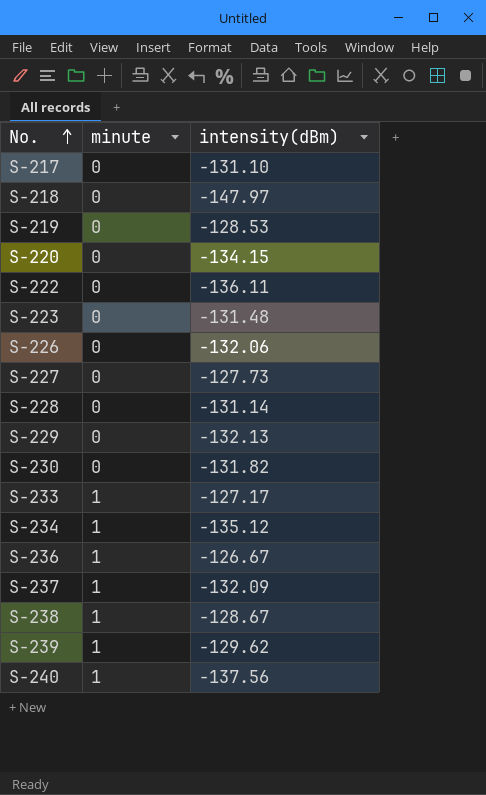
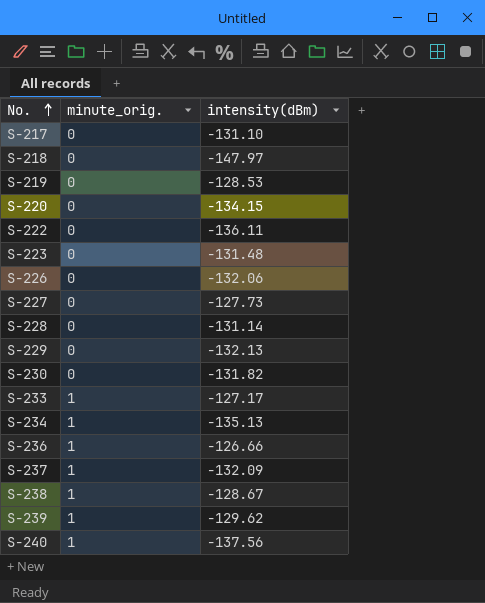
column name: minute -> minute_orig.
S-234 | intensity(dBm): -135.12 -> -135.13
S-236 | intensity(dBm): -126.67 -> -126.66

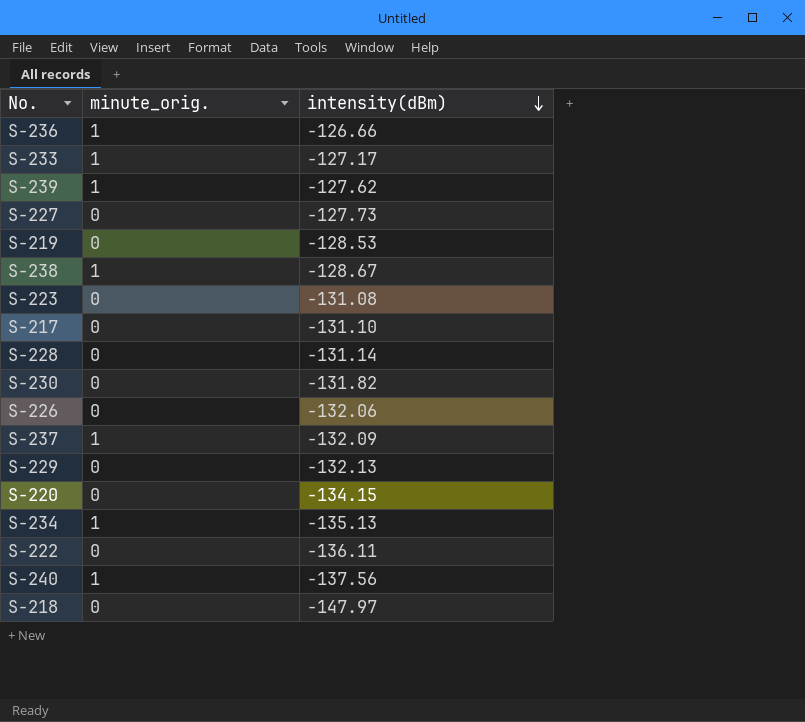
row order: No. ascending -> intensity(dBm) descending
S-239 | intensity(dBm): -129.62 -> -127.62
S-223 | intensity(dBm): -131.48 -> -131.08

